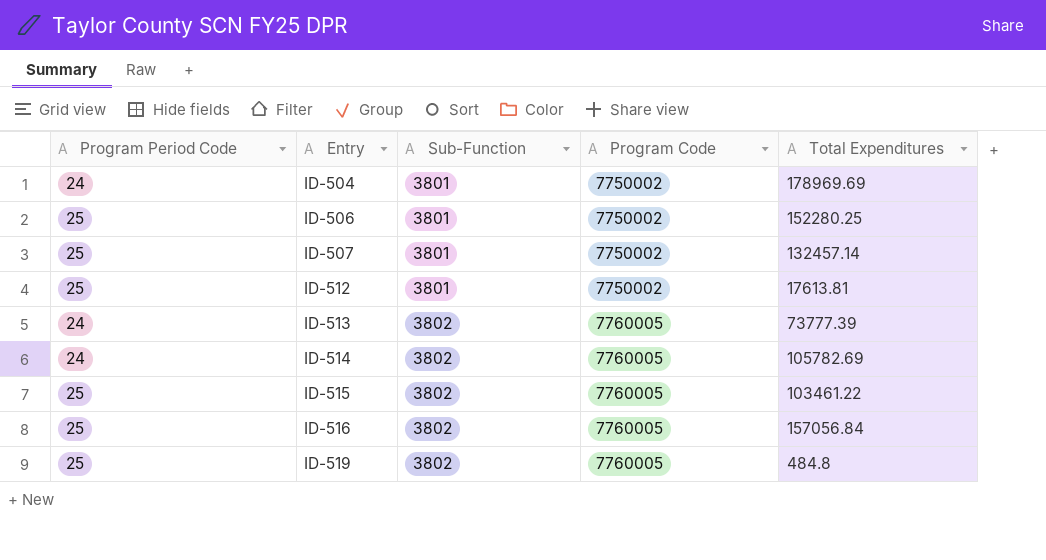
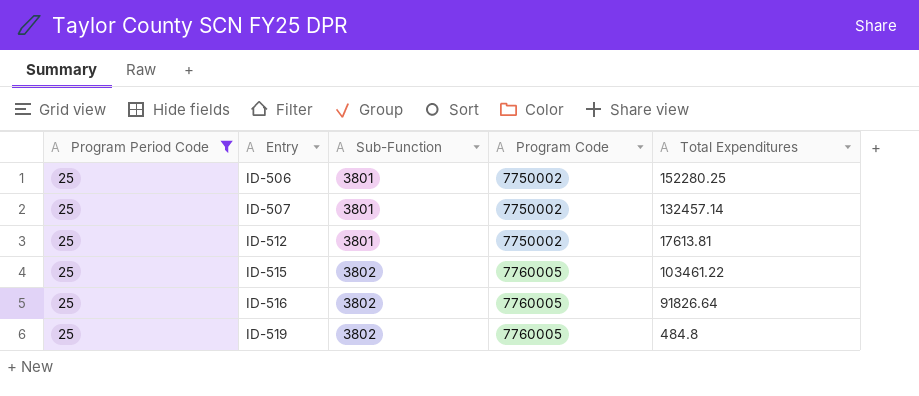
filter: none -> Program Period Code = 25
ID-516 | Total Expenditures: 157056.84 -> 91826.64

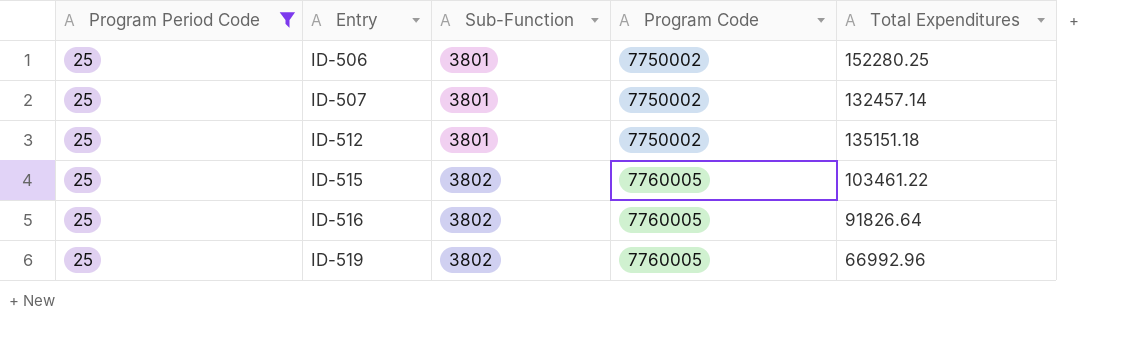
ID-512 | Total Expenditures: 17613.81 -> 135151.18
ID-519 | Total Expenditures: 484.8 -> 66992.96

